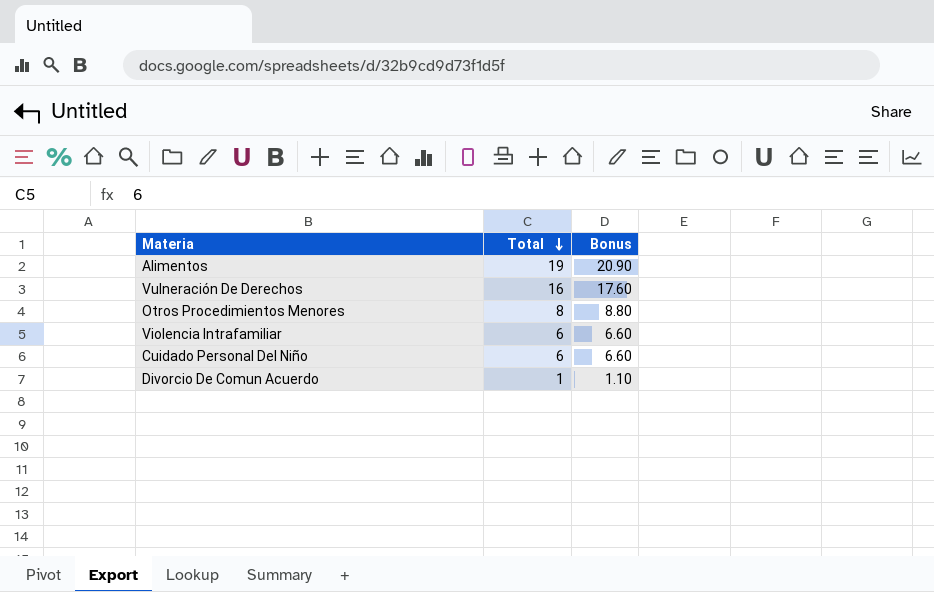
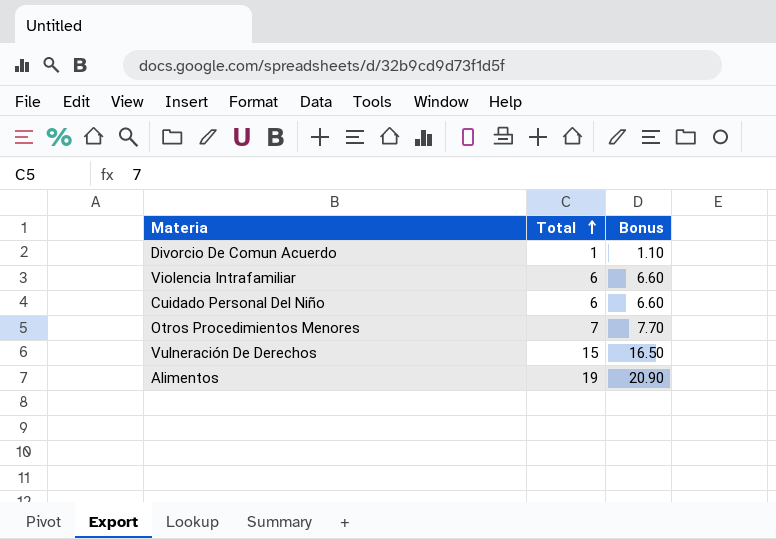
row order: Total descending -> Total ascending
Otros Procedimientos Menores | Total: 8 -> 7
Otros Procedimientos Menores | Bonus: 8.80 -> 7.70
Vulneración De Derechos | Total: 16 -> 15
Vulneración De Derechos | Bonus: 17.60 -> 16.50

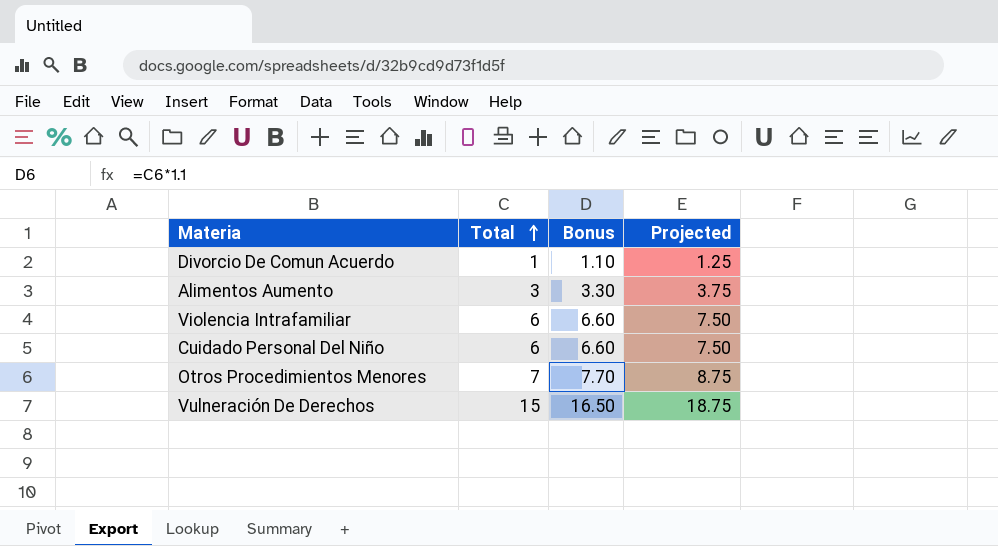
column Projected | formula: none -> [Total] * 1.25
row Alimentos: 19 | 20.90 -> none
row Alimentos Aumento: none -> 3 | 3.30 | 3.75

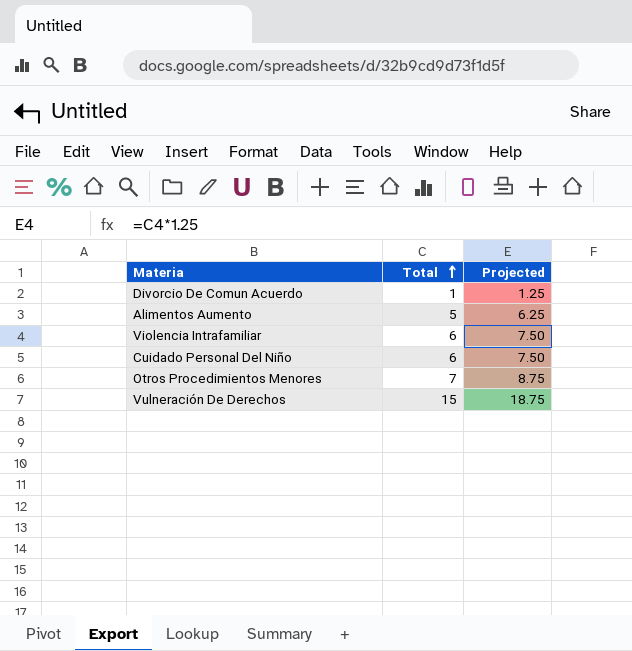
column Bonus | formula: [Total] * 1.1 -> none
Alimentos Aumento | Total: 3 -> 5
Alimentos Aumento | Projected: 3.75 -> 6.25

